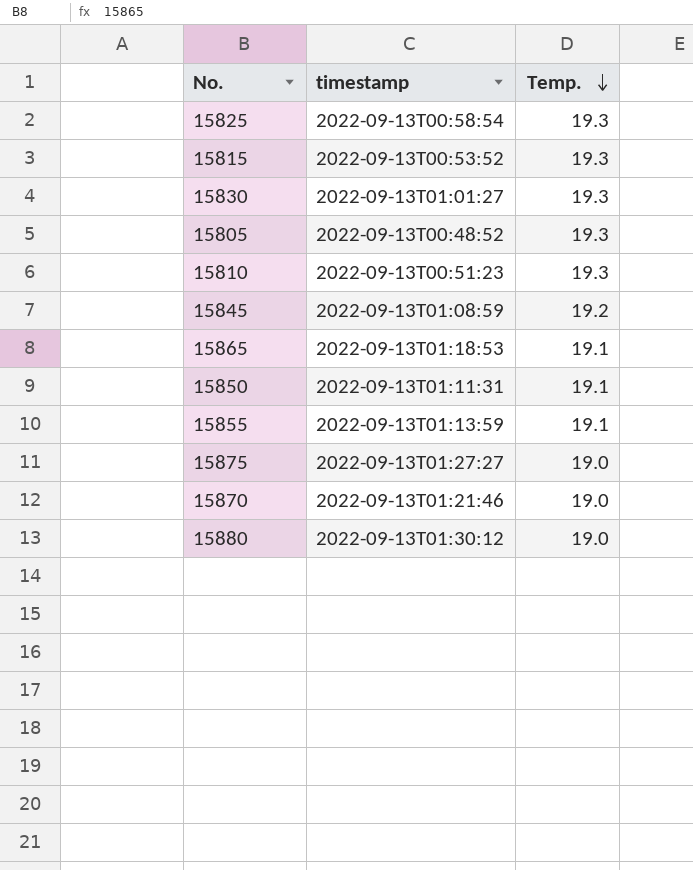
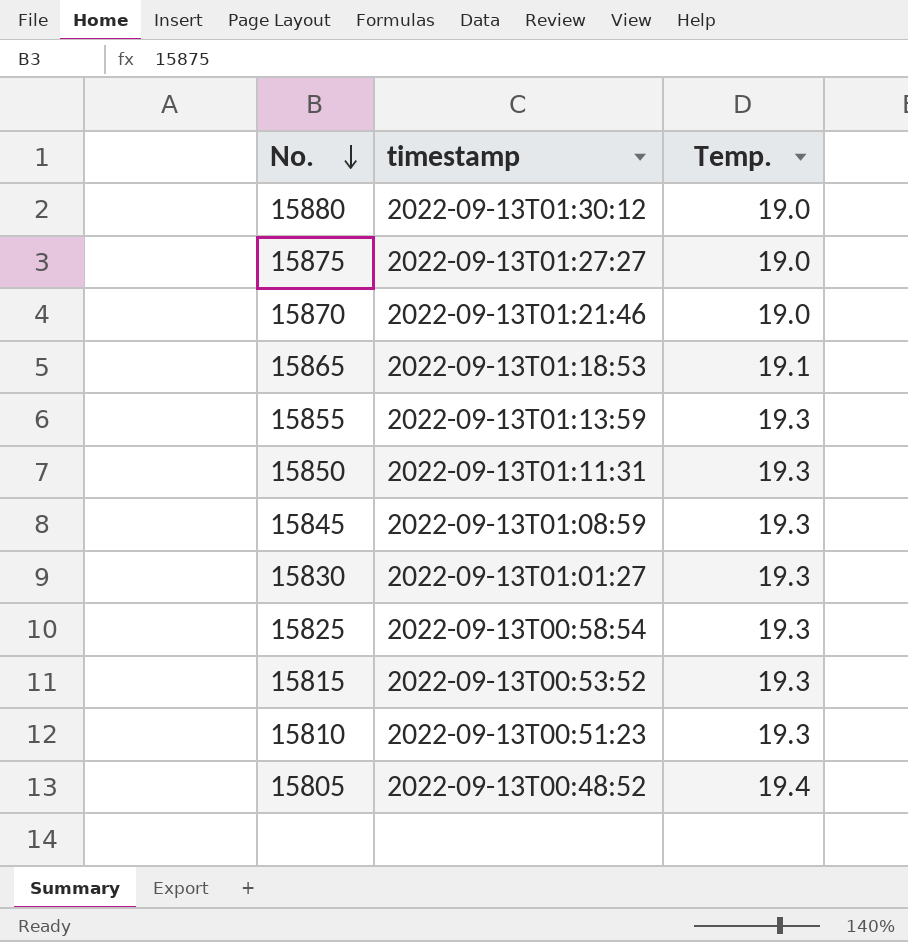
row order: Temp. descending -> No. descending
15855 | Temp.: 19.1 -> 19.3
15850 | Temp.: 19.1 -> 19.3
15845 | Temp.: 19.2 -> 19.3
15805 | Temp.: 19.3 -> 19.4

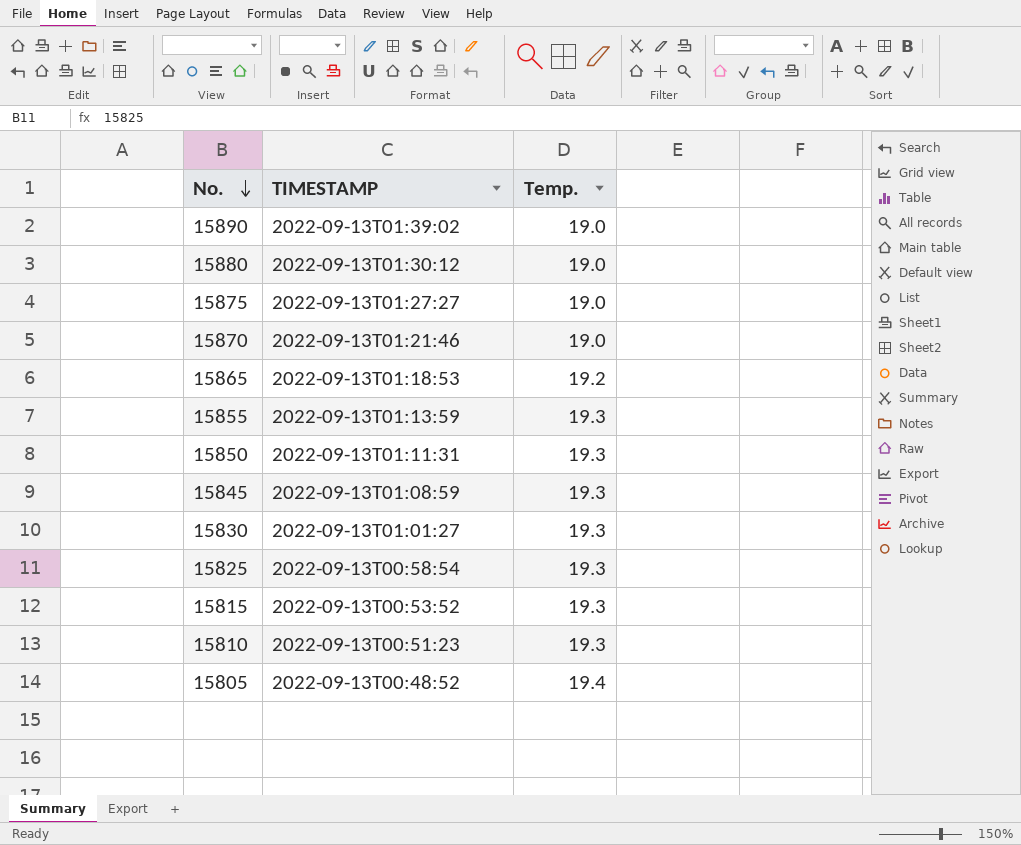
column name: timestamp -> TIMESTAMP
row 15890: none -> 2022-09-13T01:39:02 | 19.0
15865 | Temp.: 19.1 -> 19.2

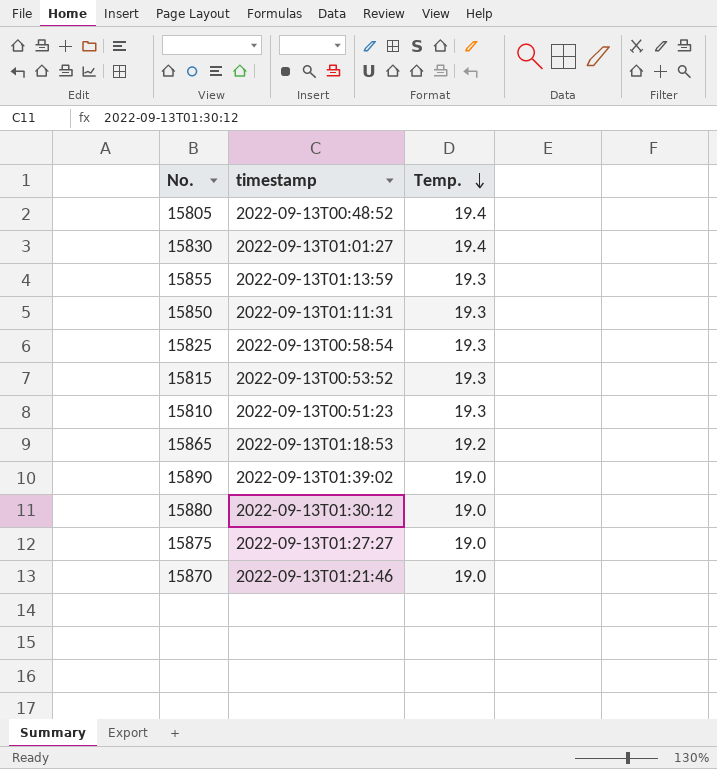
row order: No. descending -> Temp. descending
column name: TIMESTAMP -> timestamp
row 15845: 2022-09-13T01:08:59 | 19.3 -> none
15830 | Temp.: 19.3 -> 19.4

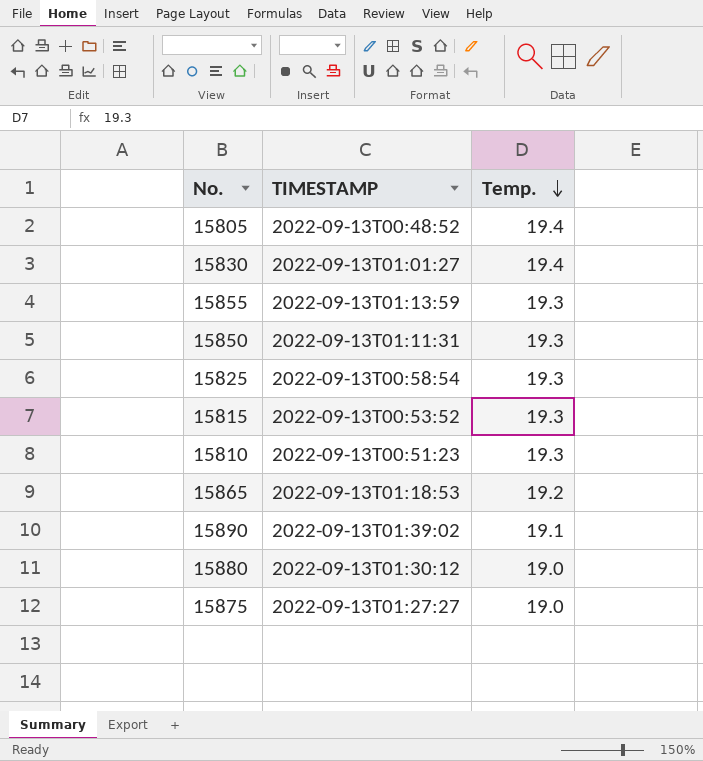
column name: timestamp -> TIMESTAMP
row 15870: 2022-09-13T01:21:46 | 19.0 -> none
15890 | Temp.: 19.0 -> 19.1

